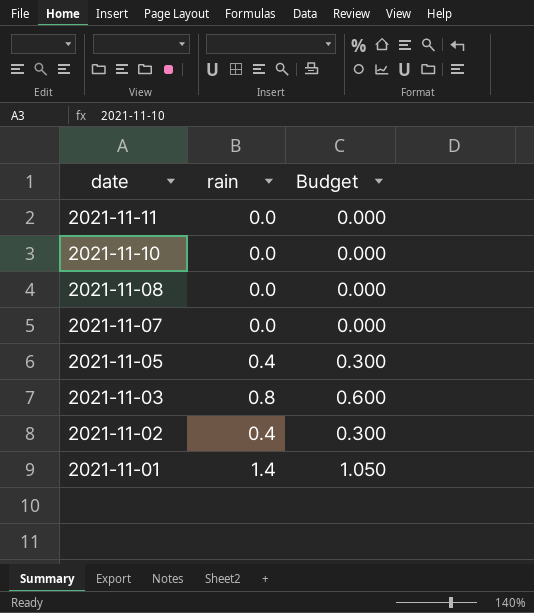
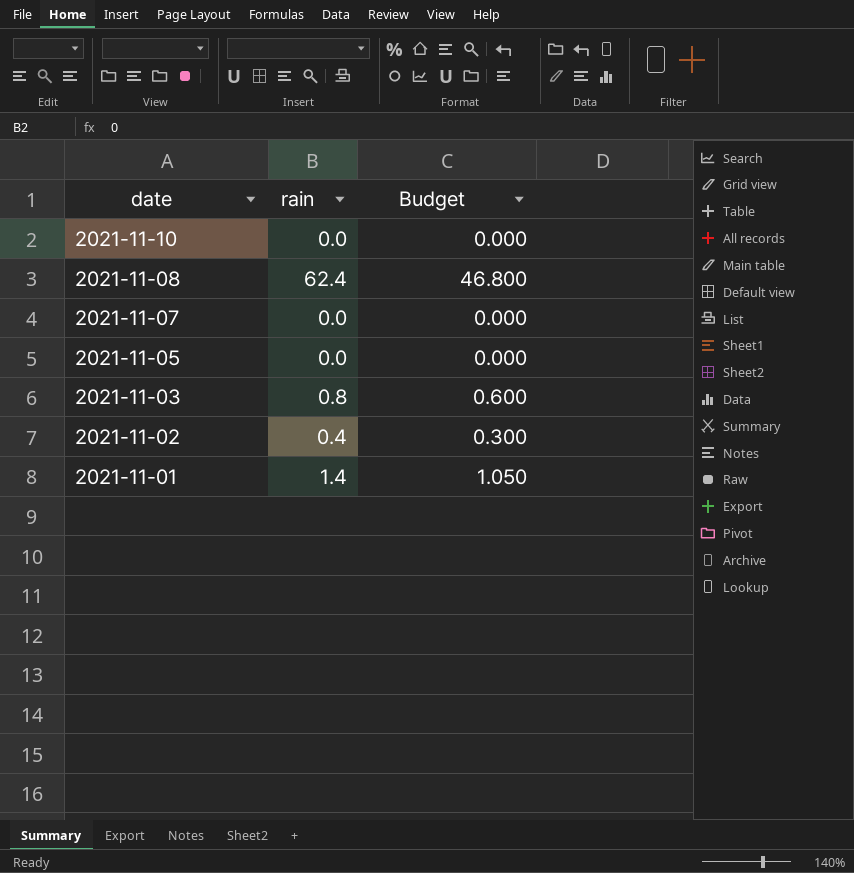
row 2021-11-11: 0.0 | 0.000 -> none
2021-11-08 | rain: 0.0 -> 62.4
2021-11-08 | Budget: 0.000 -> 46.800
2021-11-05 | rain: 0.4 -> 0.0
2021-11-05 | Budget: 0.300 -> 0.000

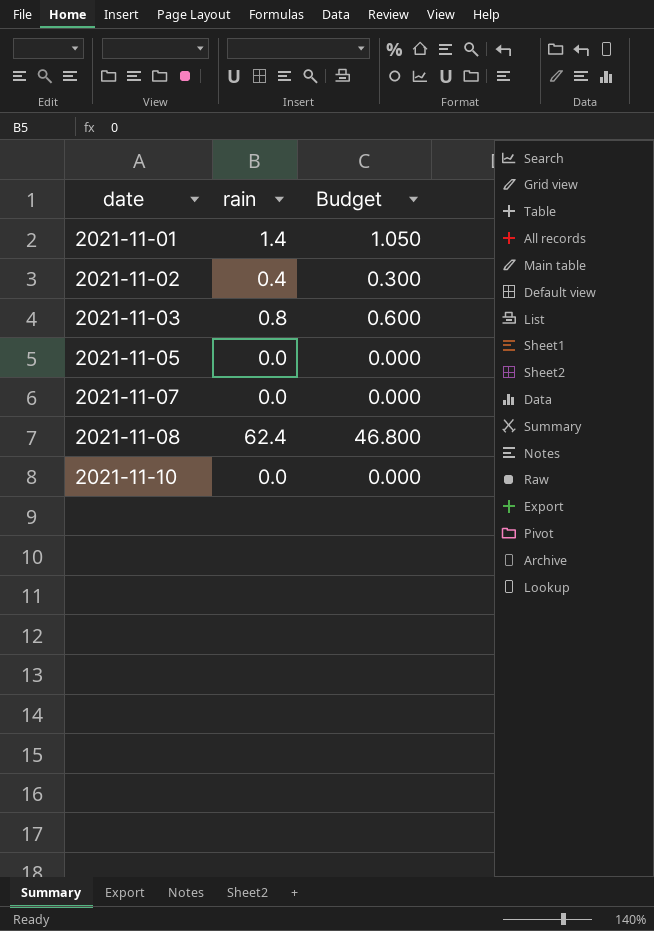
row order: date descending -> date ascending

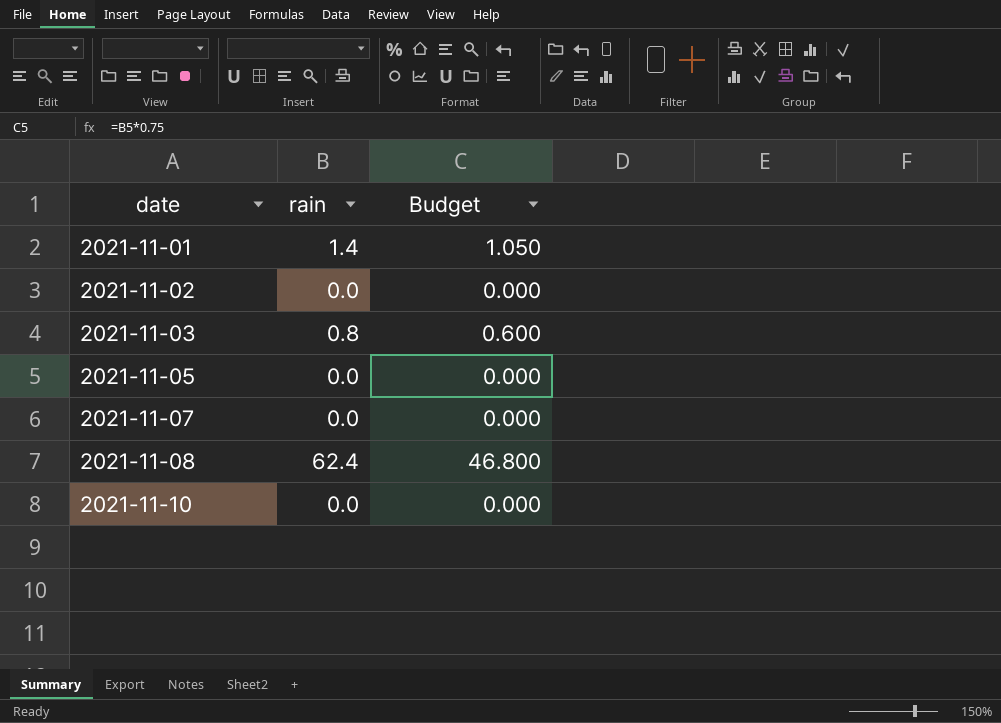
2021-11-02 | rain: 0.4 -> 0.0
2021-11-02 | Budget: 0.300 -> 0.000

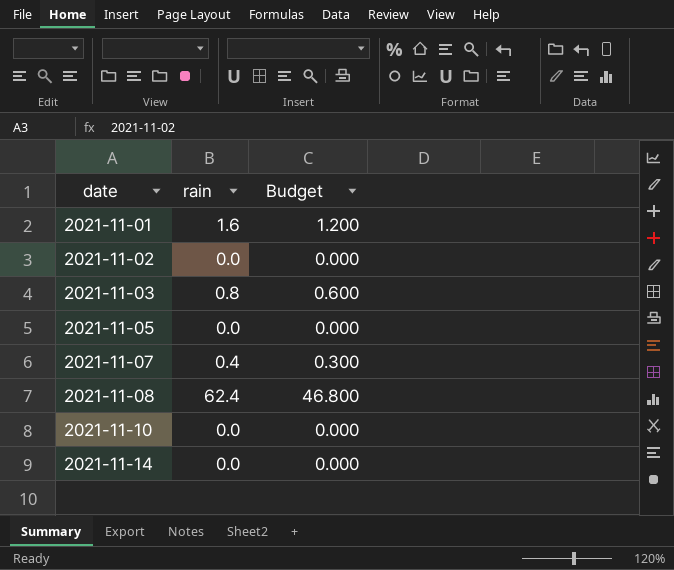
2021-11-01 | rain: 1.4 -> 1.6
2021-11-01 | Budget: 1.050 -> 1.200
2021-11-07 | rain: 0.0 -> 0.4
2021-11-07 | Budget: 0.000 -> 0.300
row 2021-11-14: none -> 0.0 | 0.000

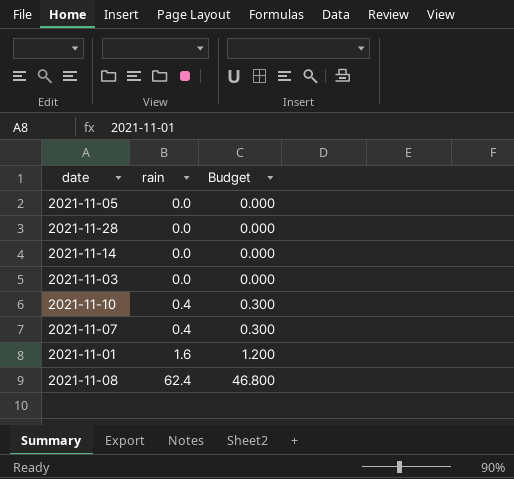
row order: date ascending -> rain ascending
row 2021-11-02: 0.0 | 0.000 -> none
row 2021-11-28: none -> 0.0 | 0.000
2021-11-03 | rain: 0.8 -> 0.0
2021-11-03 | Budget: 0.600 -> 0.000
2021-11-10 | rain: 0.0 -> 0.4
2021-11-10 | Budget: 0.000 -> 0.300

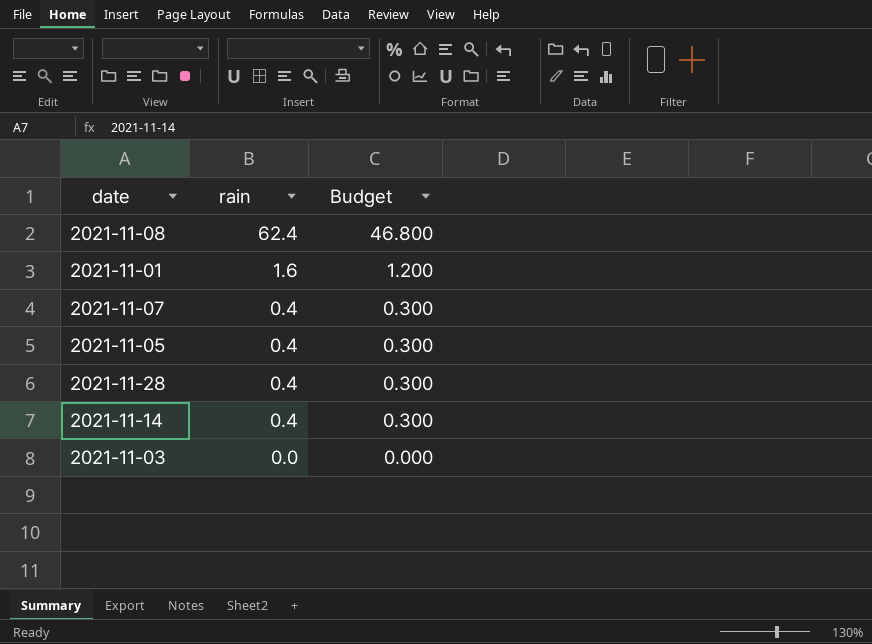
row order: rain ascending -> rain descending
row 2021-11-10: 0.4 | 0.300 -> none
2021-11-05 | rain: 0.0 -> 0.4
2021-11-05 | Budget: 0.000 -> 0.300
2021-11-28 | rain: 0.0 -> 0.4
2021-11-28 | Budget: 0.000 -> 0.300
2021-11-14 | rain: 0.0 -> 0.4
2021-11-14 | Budget: 0.000 -> 0.300

